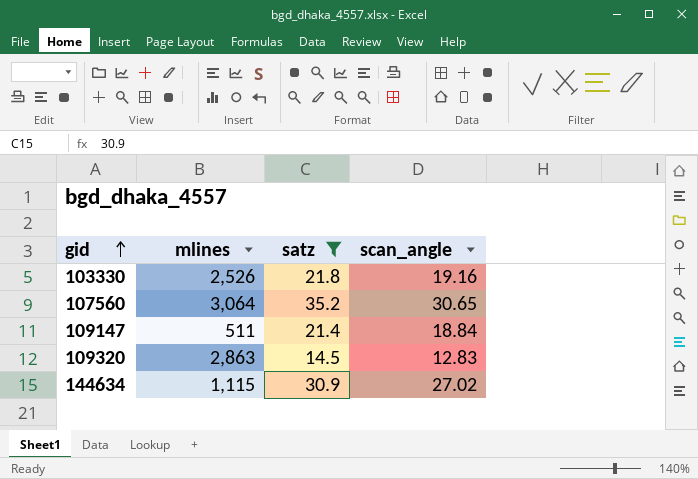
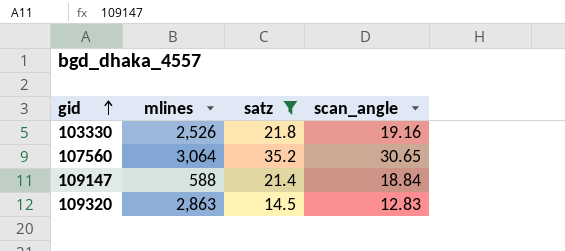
row 144634: 1,115 | 30.9 | 27.02 -> none
109147 | mlines: 511 -> 588

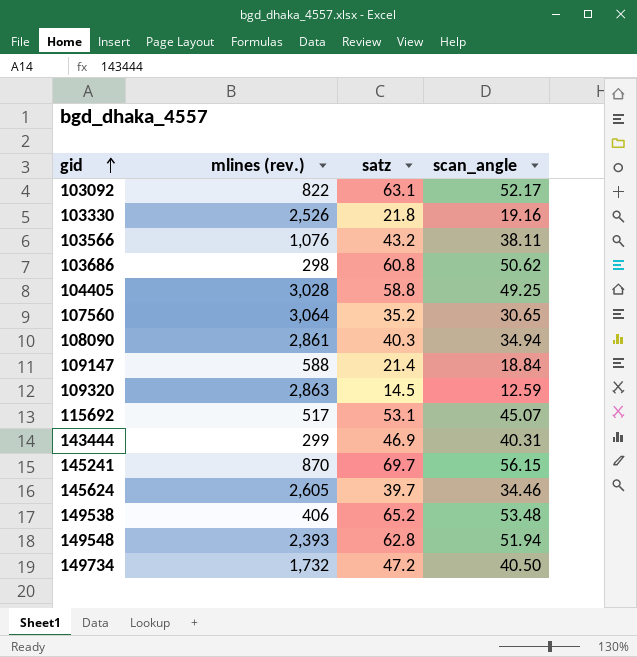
filter: satz <= 35.2 -> none
column name: mlines -> mlines (rev.)
109320 | scan_angle: 12.83 -> 12.59

